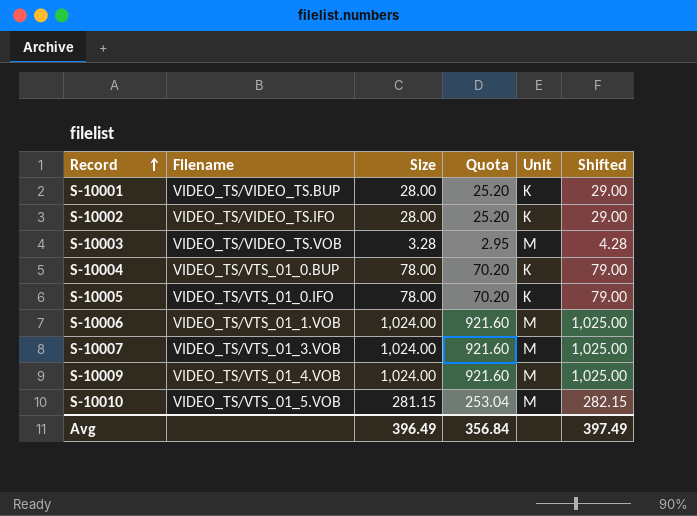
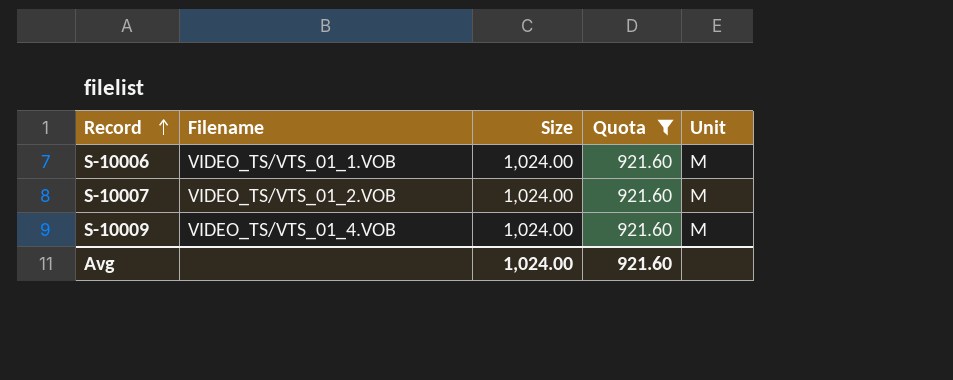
filter: none -> Quota = 921.60
column Shifted | formula: [Size] + 1 -> none
S-10007 | Filename: VIDEO_TS/VTS_01_3.VOB -> VIDEO_TS/VTS_01_2.VOB
Avg | Size: 396.49 -> 1,024.00
Avg | Quota: 356.84 -> 921.60

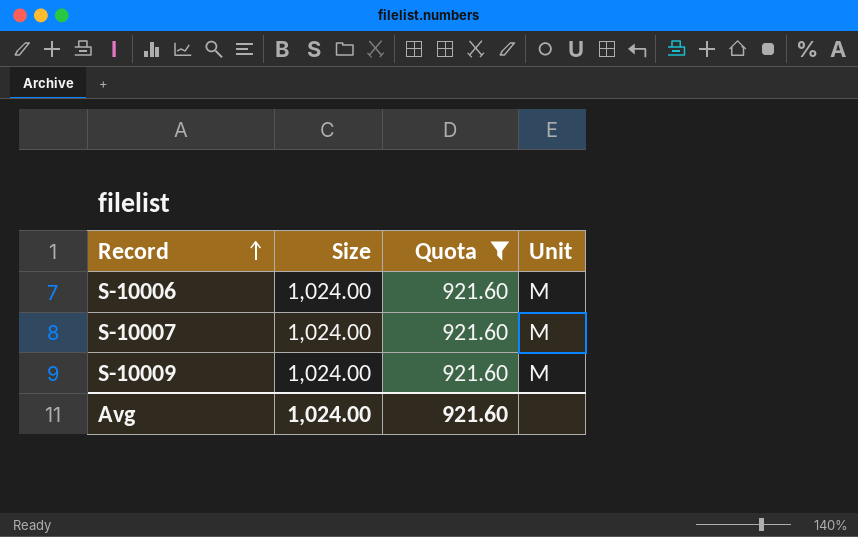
column Filename | position: 2 -> none

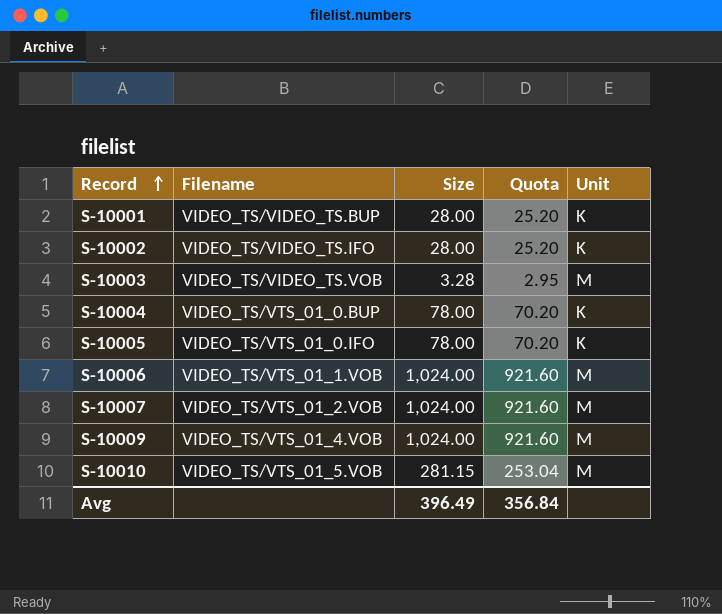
filter: Quota = 921.60 -> none
column Filename | position: none -> 2
Avg | Size: 1,024.00 -> 396.49
Avg | Quota: 921.60 -> 356.84

